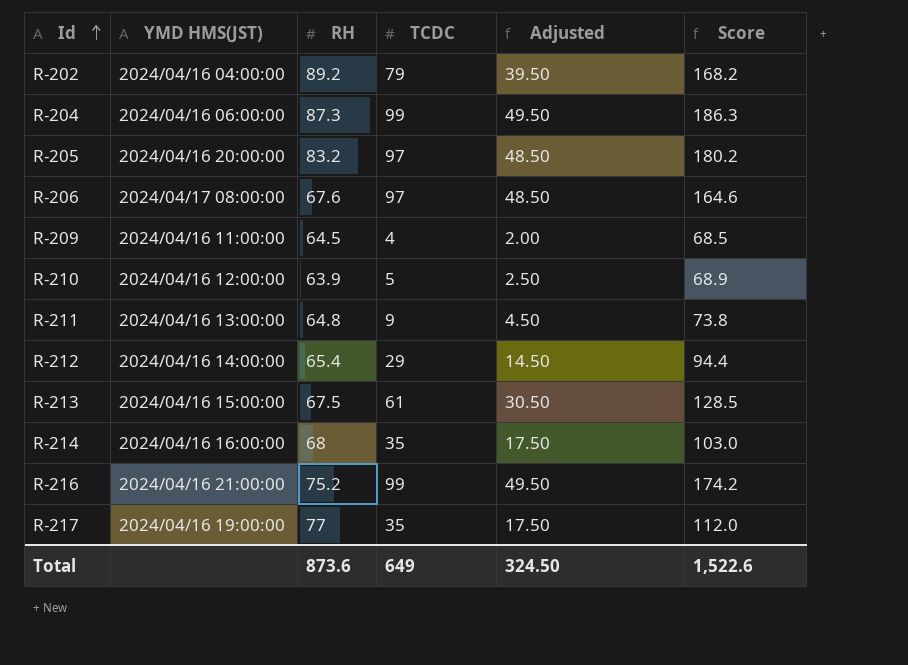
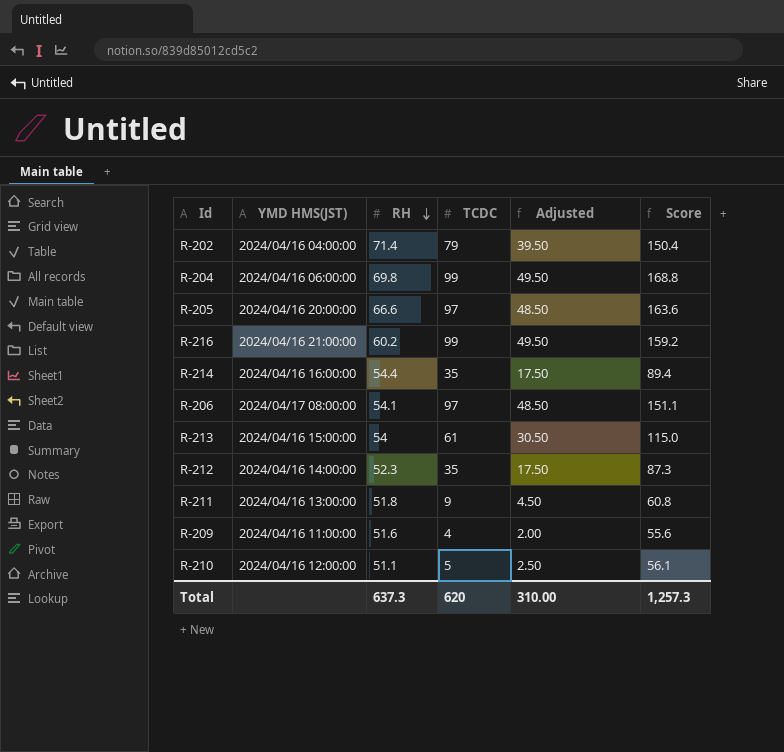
row order: Id ascending -> RH descending
row R-217: 2024/04/16 19:00:00 | 77 | 35 | 17.50 | 112.0 -> none
R-202 | RH: 89.2 -> 71.4
R-202 | Score: 168.2 -> 150.4
R-204 | RH: 87.3 -> 69.8
R-204 | Score: 186.3 -> 168.8
R-205 | RH: 83.2 -> 66.6
R-205 | Score: 180.2 -> 163.6
R-216 | RH: 75.2 -> 60.2
R-216 | Score: 174.2 -> 159.2
R-214 | RH: 68 -> 54.4
R-214 | Score: 103.0 -> 89.4
R-206 | RH: 67.6 -> 54.1
R-206 | Score: 164.6 -> 151.1
R-213 | RH: 67.5 -> 54
R-213 | Score: 128.5 -> 115.0
R-212 | RH: 65.4 -> 52.3
R-212 | TCDC: 29 -> 35
R-212 | Adjusted: 14.50 -> 17.50
R-212 | Score: 94.4 -> 87.3
R-211 | RH: 64.8 -> 51.8
R-211 | Score: 73.8 -> 60.8
R-209 | RH: 64.5 -> 51.6
R-209 | Score: 68.5 -> 55.6
R-210 | RH: 63.9 -> 51.1
R-210 | Score: 68.9 -> 56.1
Total | RH: 873.6 -> 637.3
Total | TCDC: 649 -> 620
Total | Adjusted: 324.50 -> 310.00
Total | Score: 1,522.6 -> 1,257.3

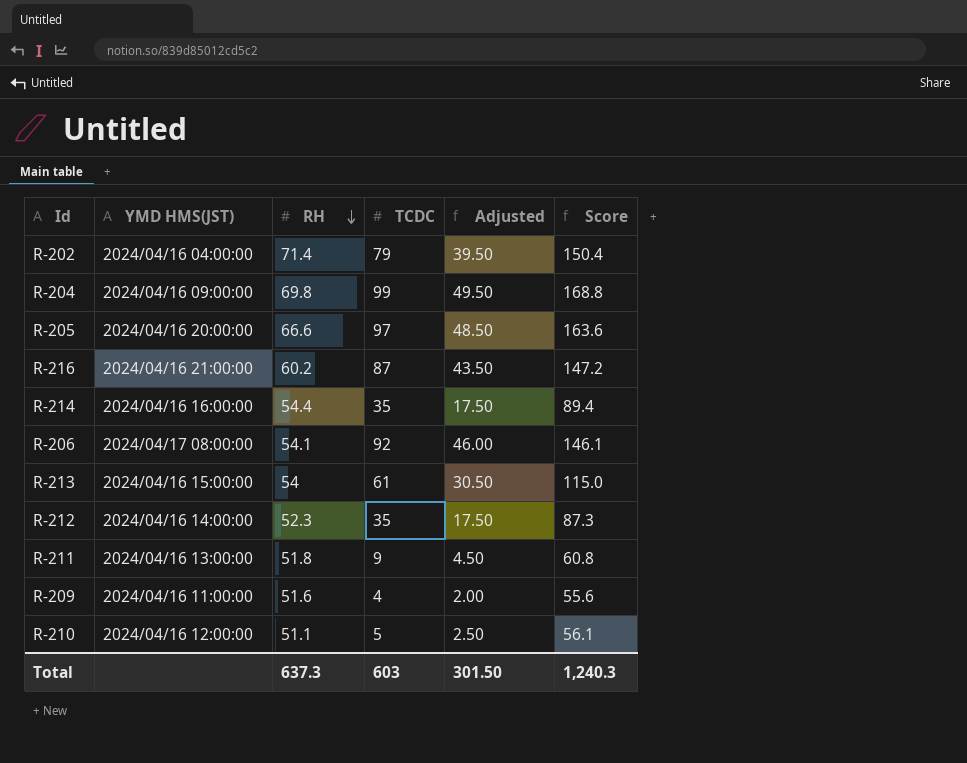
R-204 | YMD HMS(JST): 2024/04/16 06:00:00 -> 2024/04/16 09:00:00
R-216 | TCDC: 99 -> 87
R-216 | Adjusted: 49.50 -> 43.50
R-216 | Score: 159.2 -> 147.2
R-206 | TCDC: 97 -> 92
R-206 | Adjusted: 48.50 -> 46.00
R-206 | Score: 151.1 -> 146.1
Total | TCDC: 620 -> 603
Total | Adjusted: 310.00 -> 301.50
Total | Score: 1,257.3 -> 1,240.3

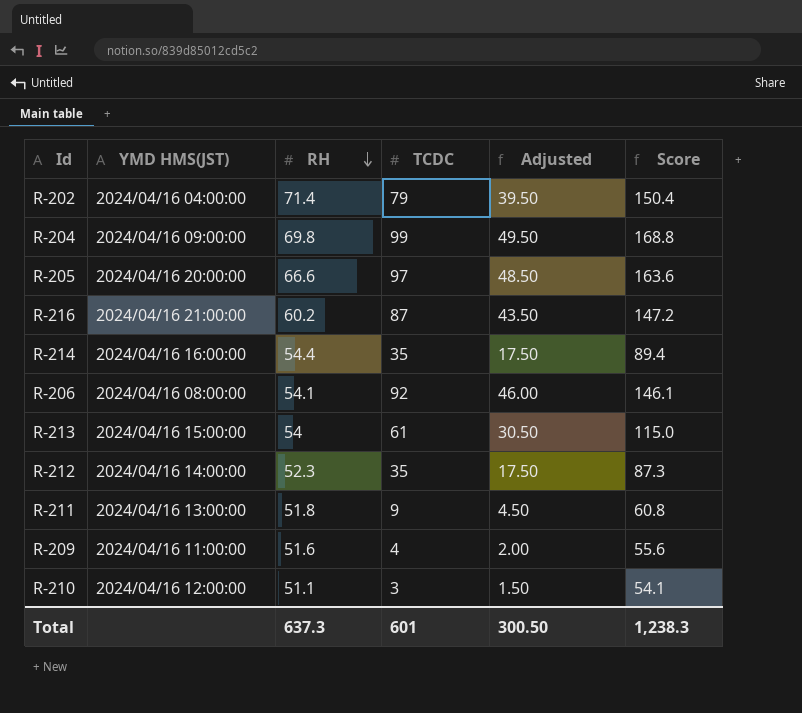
R-206 | YMD HMS(JST): 2024/04/17 08:00:00 -> 2024/04/16 08:00:00
R-210 | TCDC: 5 -> 3
R-210 | Adjusted: 2.50 -> 1.50
R-210 | Score: 56.1 -> 54.1
Total | TCDC: 603 -> 601
Total | Adjusted: 301.50 -> 300.50
Total | Score: 1,240.3 -> 1,238.3

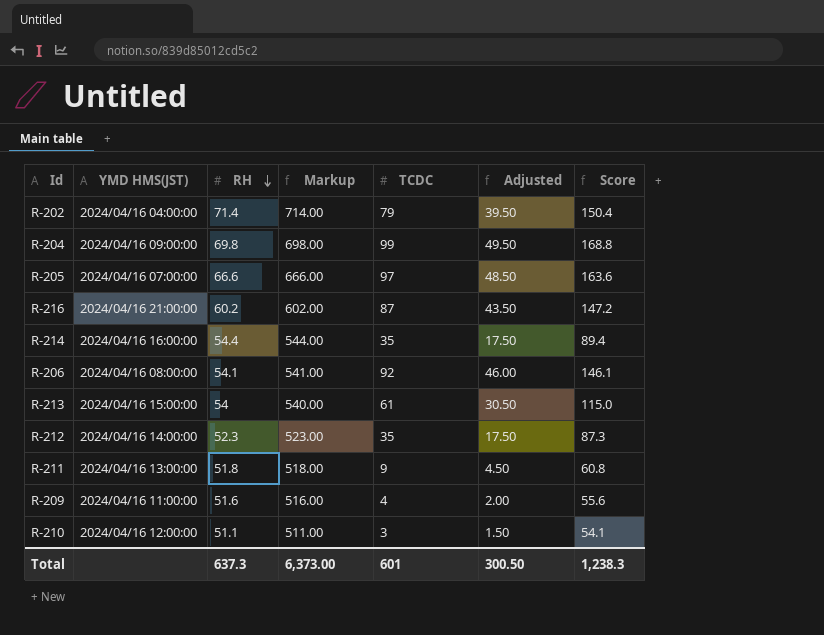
column Markup | formula: none -> [RH] * 10
R-205 | YMD HMS(JST): 2024/04/16 20:00:00 -> 2024/04/16 07:00:00

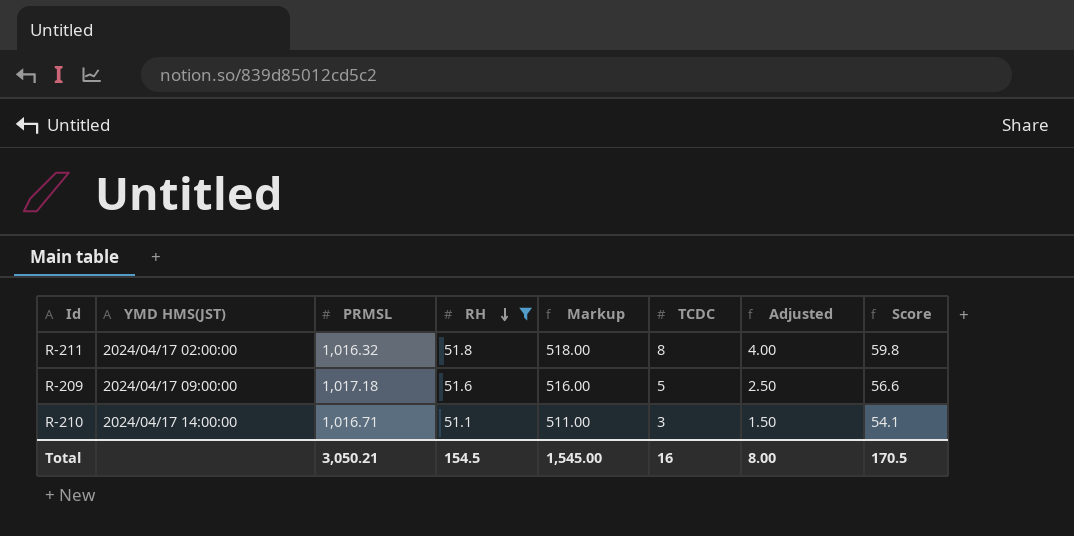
filter: none -> RH <= 51.8
column PRMSL | position: none -> 3
R-211 | YMD HMS(JST): 2024/04/16 13:00:00 -> 2024/04/17 02:00:00
R-211 | TCDC: 9 -> 8
R-211 | Adjusted: 4.50 -> 4.00
R-211 | Score: 60.8 -> 59.8
R-209 | YMD HMS(JST): 2024/04/16 11:00:00 -> 2024/04/17 09:00:00
R-209 | TCDC: 4 -> 5
R-209 | Adjusted: 2.00 -> 2.50
R-209 | Score: 55.6 -> 56.6
R-210 | YMD HMS(JST): 2024/04/16 12:00:00 -> 2024/04/17 14:00:00
Total | RH: 637.3 -> 154.5
Total | Markup: 6,373.00 -> 1,545.00
Total | TCDC: 601 -> 16
Total | Adjusted: 300.50 -> 8.00
Total | Score: 1,238.3 -> 170.5

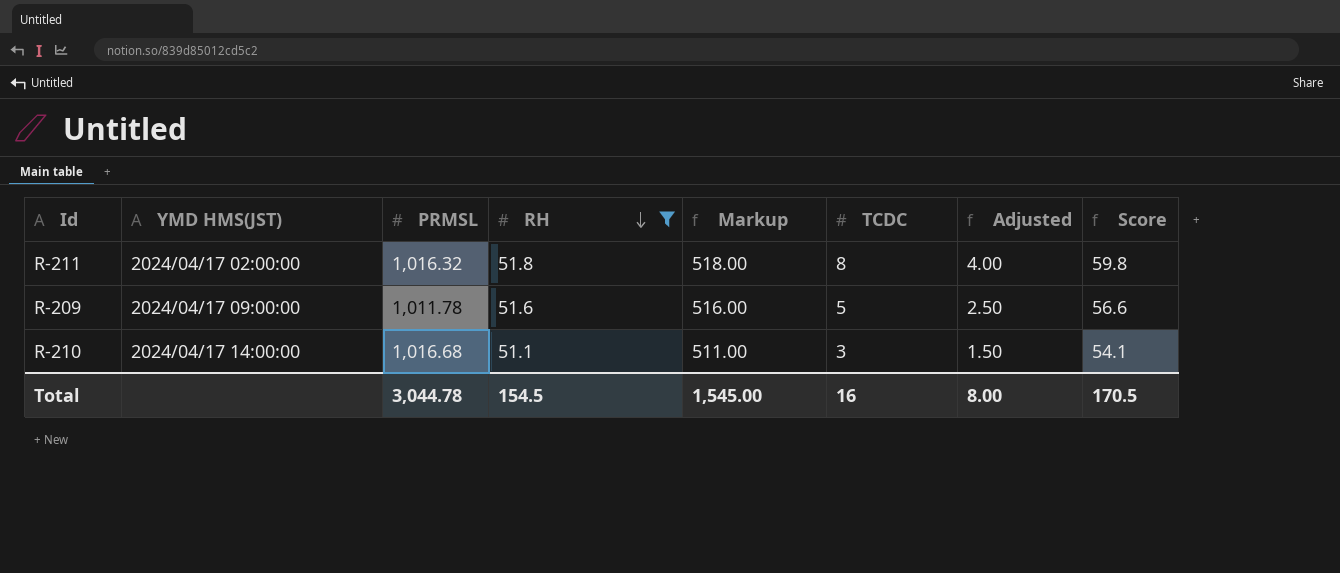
R-209 | PRMSL: 1,017.18 -> 1,011.78
R-210 | PRMSL: 1,016.71 -> 1,016.68
Total | PRMSL: 3,050.21 -> 3,044.78

